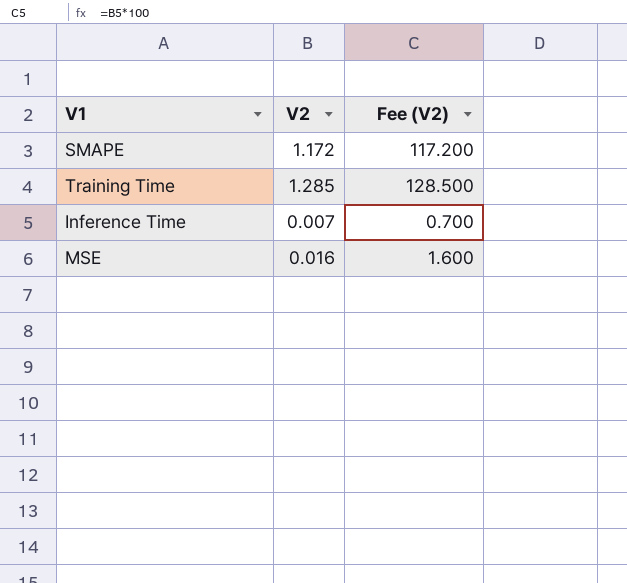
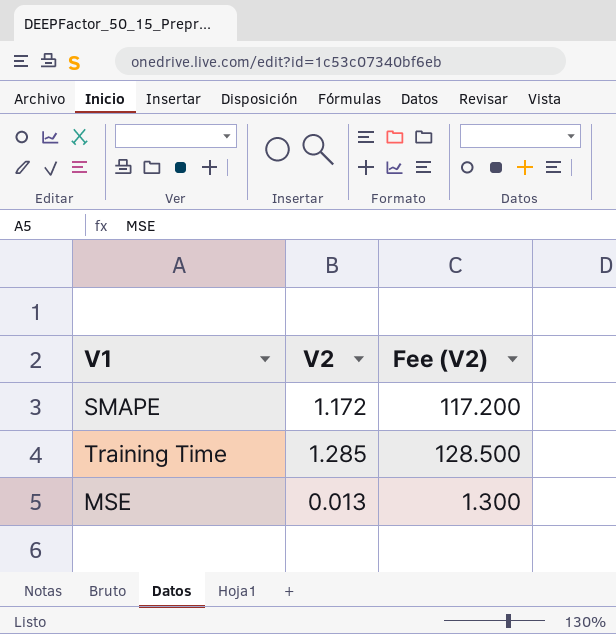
row Inference Time: 0.007 | 0.700 -> none
MSE | V2: 0.016 -> 0.013
MSE | Fee (V2): 1.600 -> 1.300

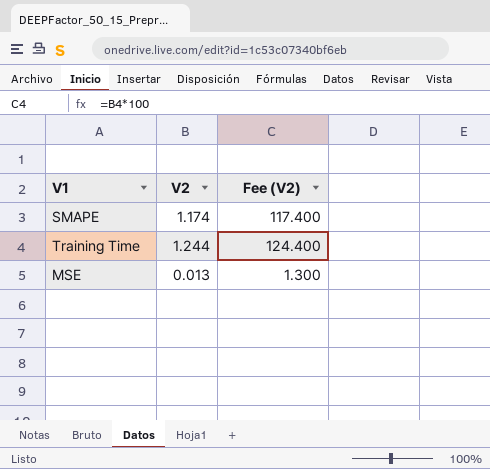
SMAPE | V2: 1.172 -> 1.174
SMAPE | Fee (V2): 117.200 -> 117.400
Training Time | V2: 1.285 -> 1.244
Training Time | Fee (V2): 128.500 -> 124.400

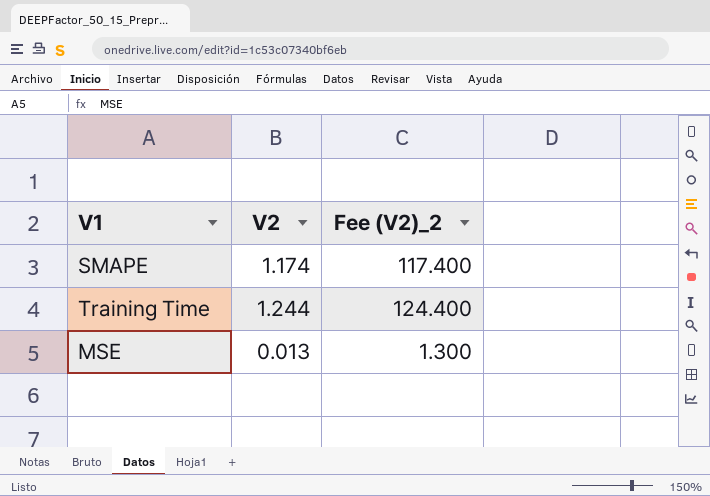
column name: Fee (V2) -> Fee (V2)_2

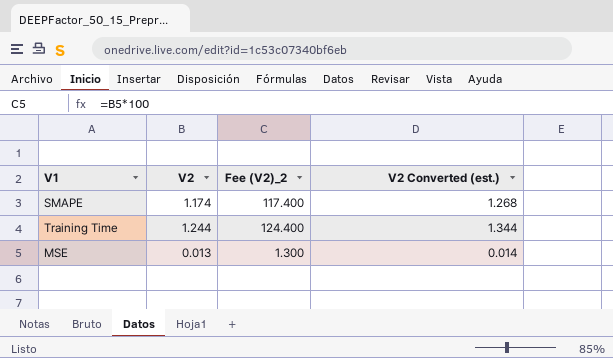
column V2 Converted (est.) | formula: none -> [V2] * 1.08

